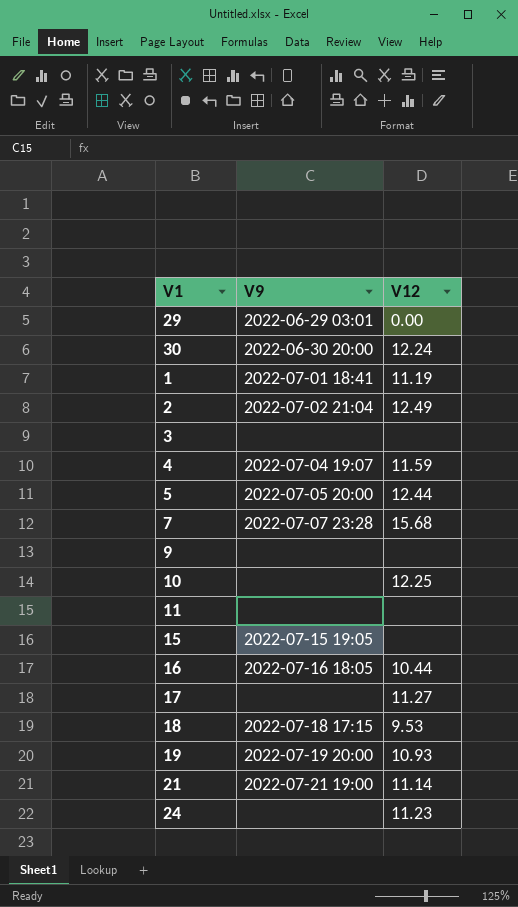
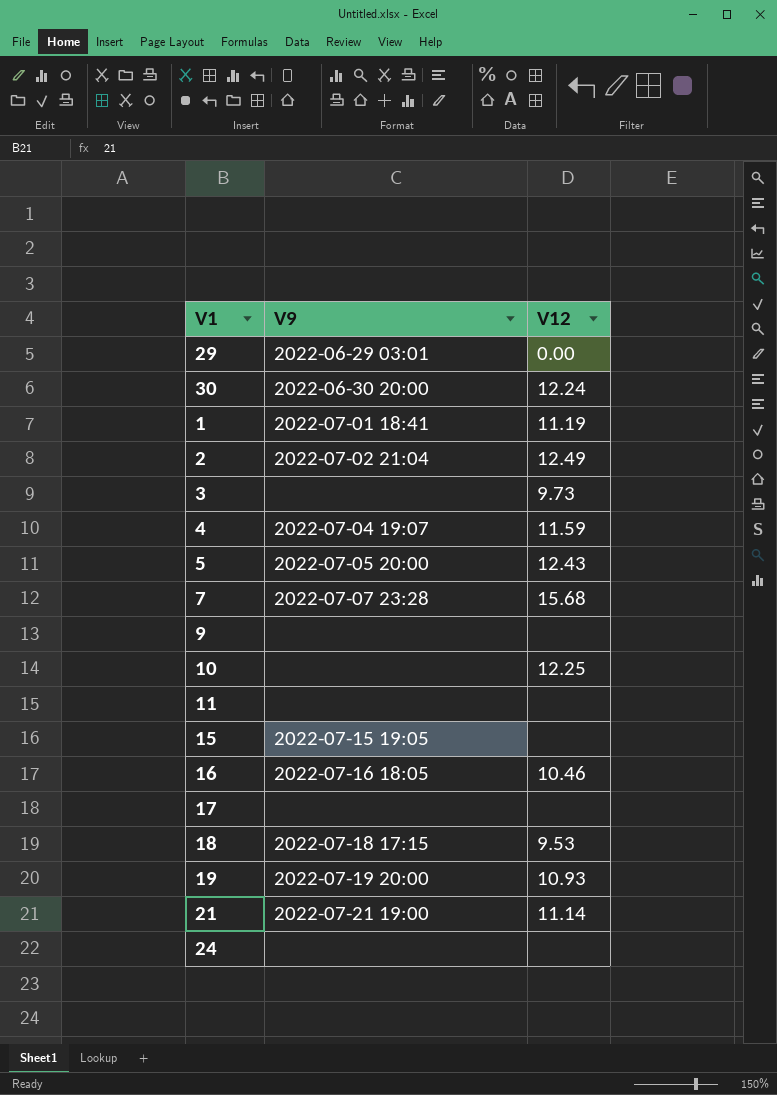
3 | V12: none -> 9.73
5 | V12: 12.44 -> 12.43
16 | V12: 10.44 -> 10.46
17 | V12: 11.27 -> none
24 | V12: 11.23 -> none

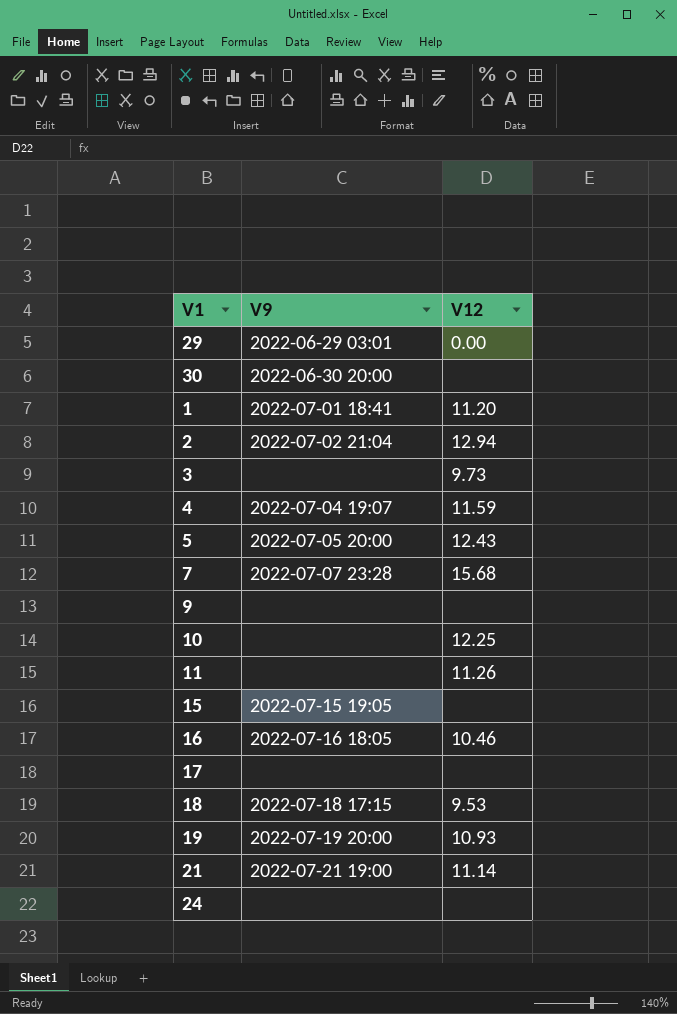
30 | V12: 12.24 -> none
1 | V12: 11.19 -> 11.20
2 | V12: 12.49 -> 12.94
11 | V12: none -> 11.26

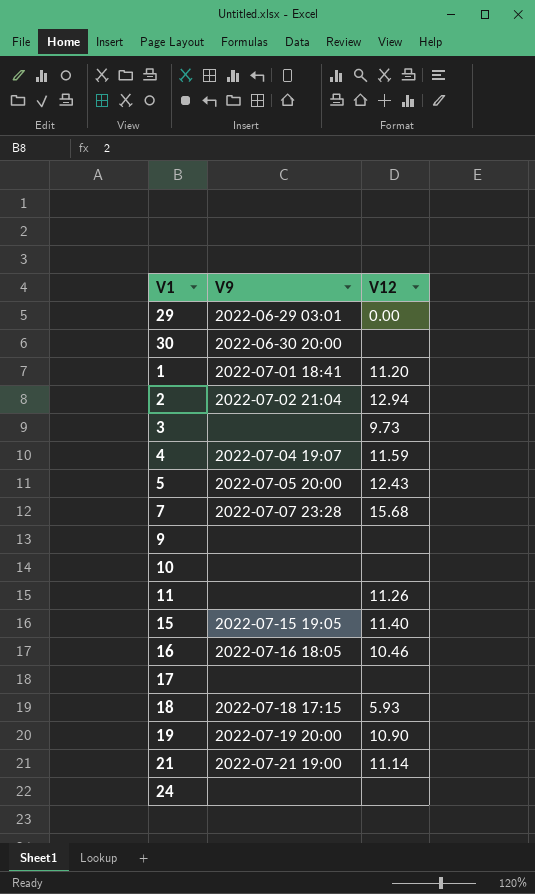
10 | V12: 12.25 -> none
15 | V12: none -> 11.40
18 | V12: 9.53 -> 5.93
19 | V12: 10.93 -> 10.90

